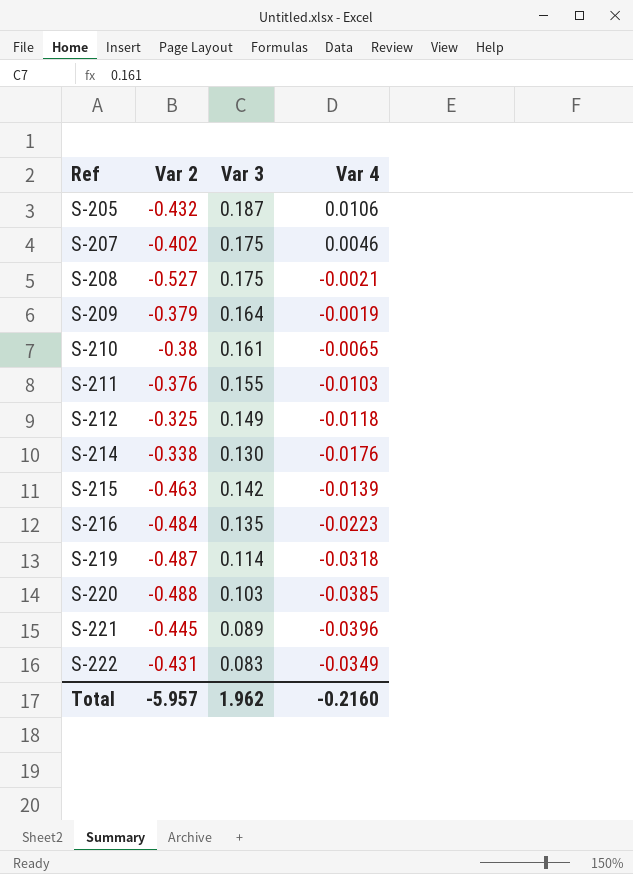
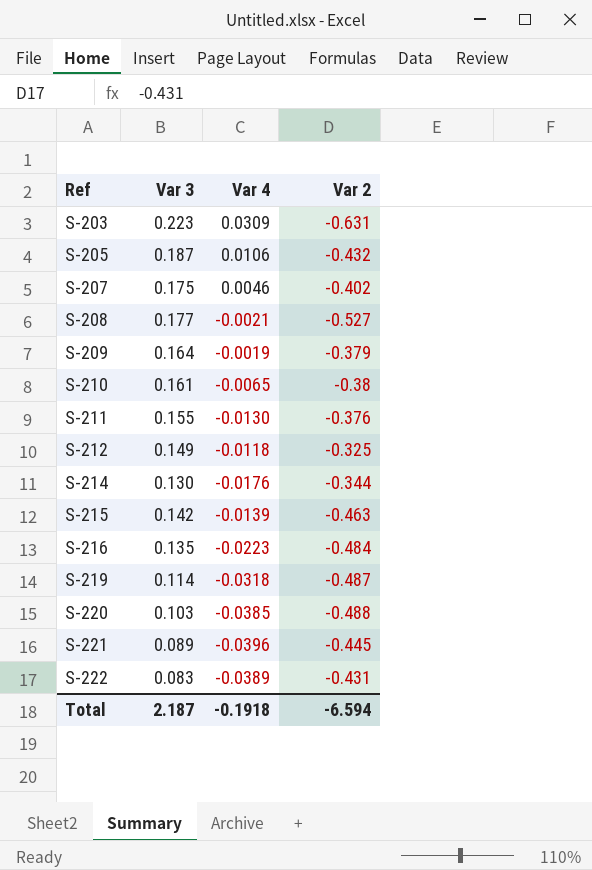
column Var 2 | position: 2 -> 4
row S-203: none -> 0.223 | 0.0309 | -0.631
S-208 | Var 3: 0.175 -> 0.177
S-211 | Var 4: -0.0103 -> -0.0130
S-214 | Var 2: -0.338 -> -0.344
S-222 | Var 4: -0.0349 -> -0.0389
Total | Var 3: 1.962 -> 2.187
Total | Var 4: -0.2160 -> -0.1918
Total | Var 2: -5.957 -> -6.594

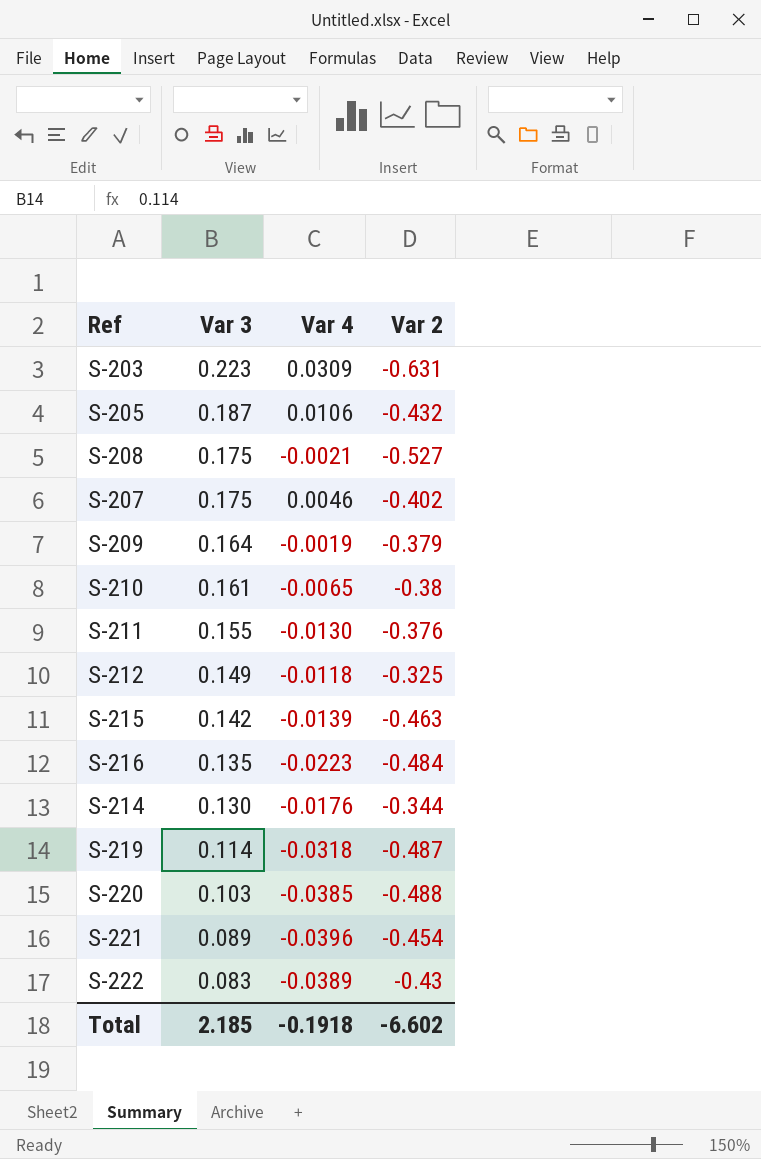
row order: Ref ascending -> Var 3 descending
S-208 | Var 3: 0.177 -> 0.175
S-221 | Var 2: -0.445 -> -0.454
S-222 | Var 2: -0.431 -> -0.43
Total | Var 3: 2.187 -> 2.185
Total | Var 2: -6.594 -> -6.602

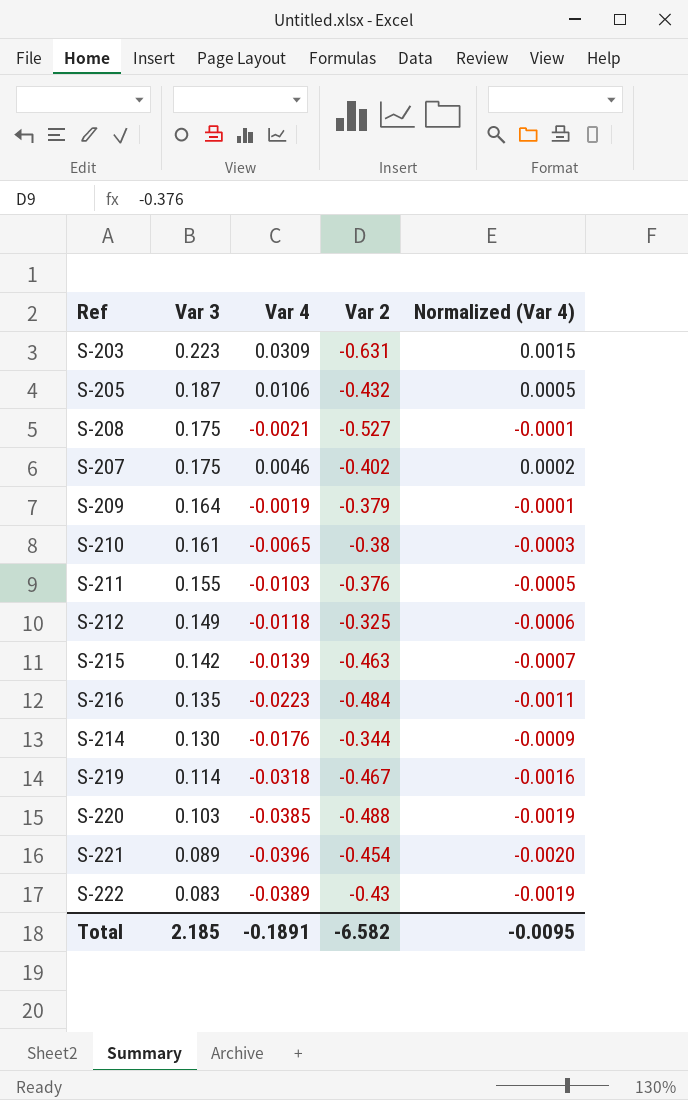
column Normalized (Var 4) | formula: none -> [Var 4] * 0.05
S-211 | Var 4: -0.0130 -> -0.0103
S-219 | Var 2: -0.487 -> -0.467
Total | Var 4: -0.1918 -> -0.1891
Total | Var 2: -6.602 -> -6.582

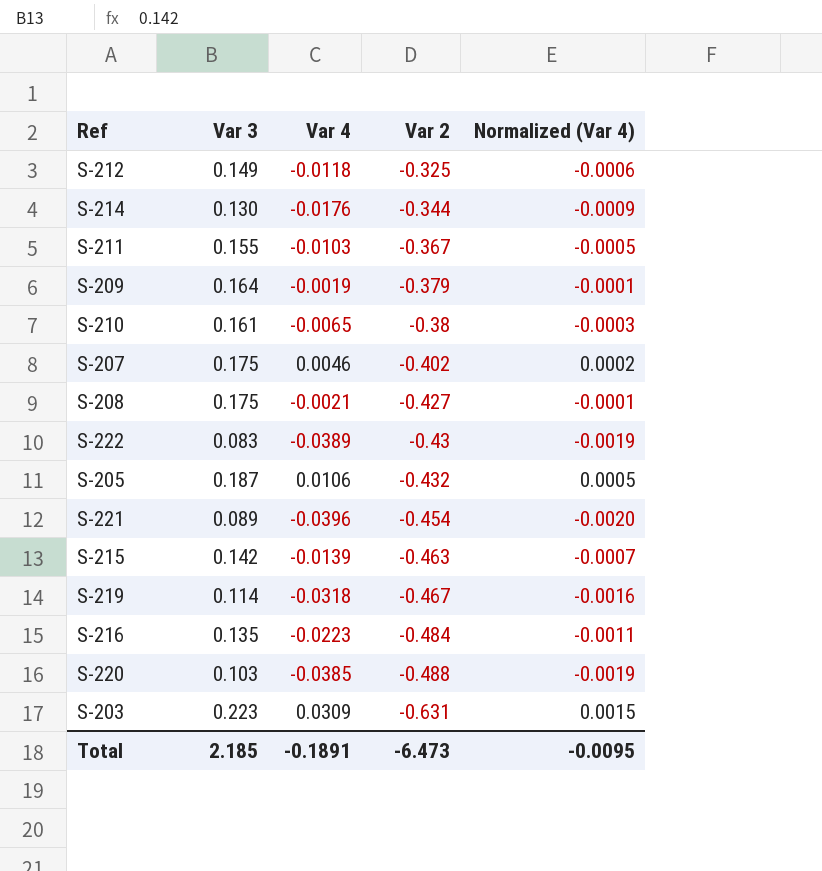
row order: Var 3 descending -> Var 2 descending
S-211 | Var 2: -0.376 -> -0.367
S-208 | Var 2: -0.527 -> -0.427
Total | Var 2: -6.582 -> -6.473

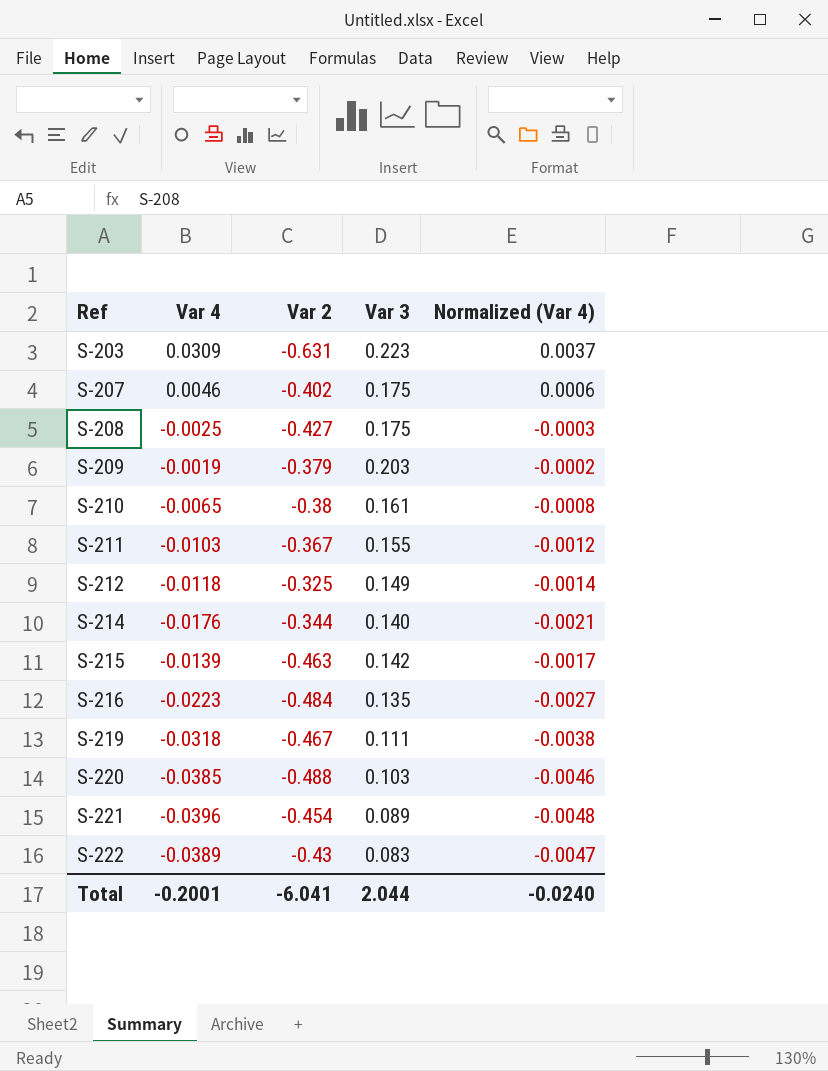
row order: Var 2 descending -> Ref ascending
column Var 3 | position: 2 -> 4
column Normalized (Var 4) | formula: [Var 4] * 0.05 -> [Var 4] * 0.12
row S-205: 0.187 | 0.0106 | -0.432 | 0.0005 -> none
S-208 | Var 4: -0.0021 -> -0.0025
S-209 | Var 3: 0.164 -> 0.203
S-214 | Var 3: 0.130 -> 0.140
S-219 | Var 3: 0.114 -> 0.111
Total | Var 4: -0.1891 -> -0.2001
Total | Var 2: -6.473 -> -6.041
Total | Var 3: 2.185 -> 2.044
Total | Normalized (Var 4): -0.0095 -> -0.0240

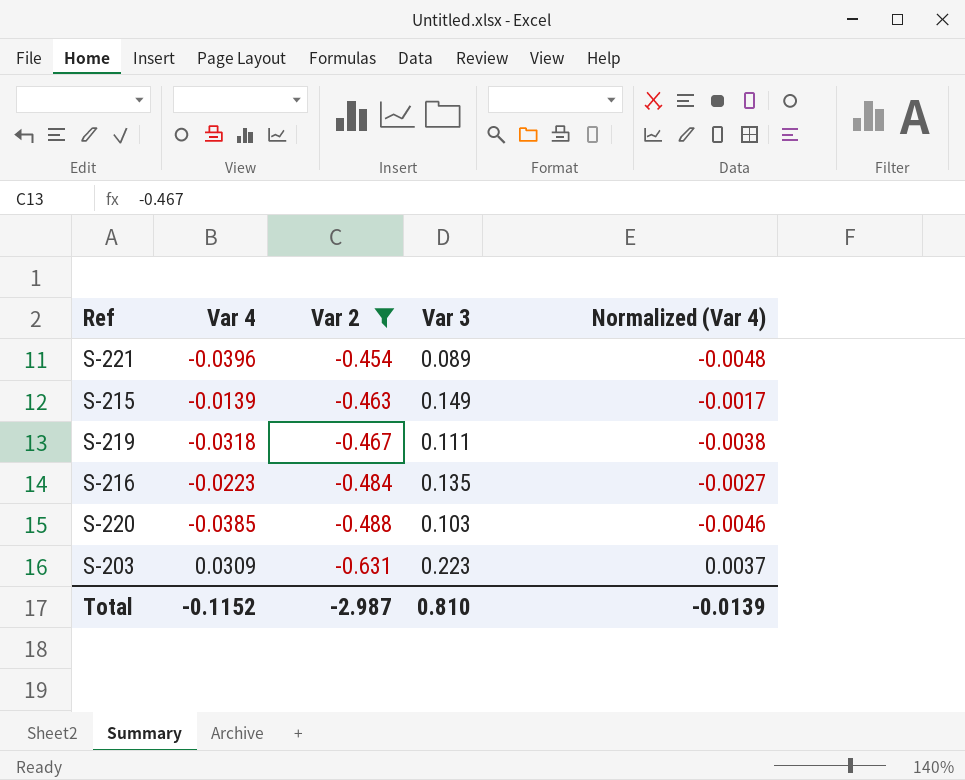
filter: none -> Var 2 <= -0.454
row order: Ref ascending -> Var 2 descending
S-215 | Var 3: 0.142 -> 0.149
Total | Var 4: -0.2001 -> -0.1152
Total | Var 2: -6.041 -> -2.987
Total | Var 3: 2.044 -> 0.810
Total | Normalized (Var 4): -0.0240 -> -0.0139

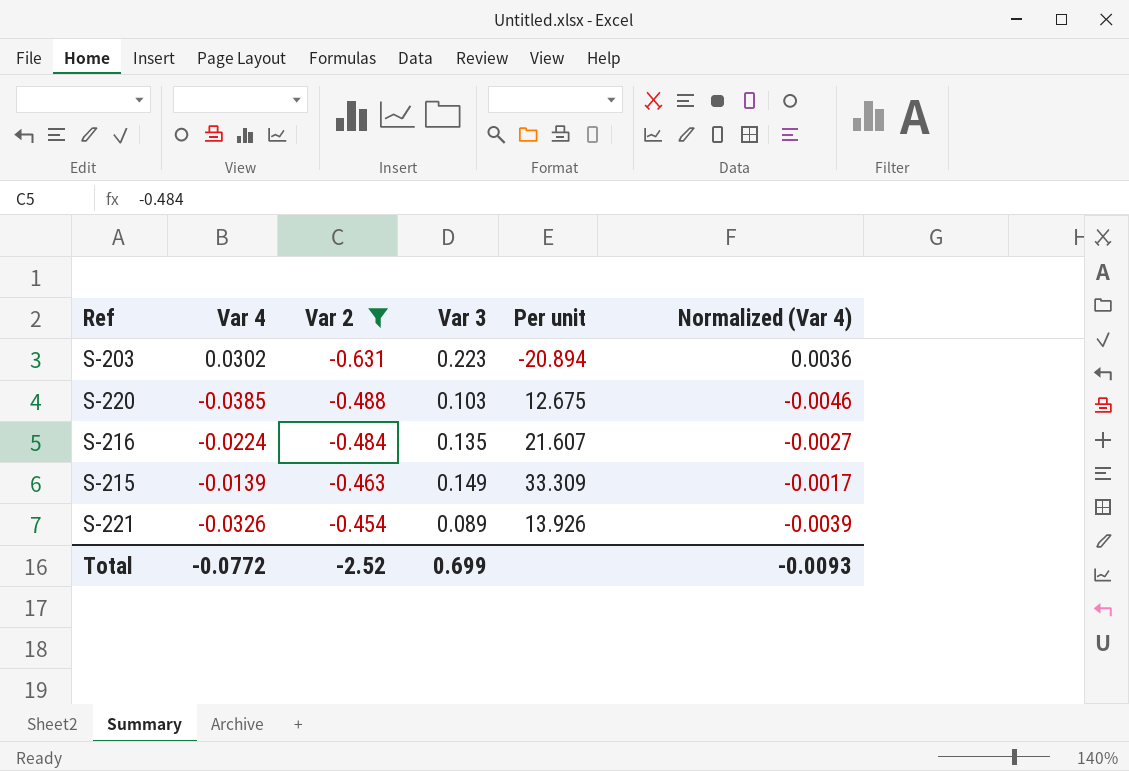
row order: Var 2 descending -> Var 2 ascending
column Per unit | formula: none -> [Var 2] / [Var 4]
row S-219: -0.0318 | -0.467 | 0.111 | -0.0038 -> none
S-203 | Var 4: 0.0309 -> 0.0302
S-203 | Normalized (Var 4): 0.0037 -> 0.0036
S-216 | Var 4: -0.0223 -> -0.0224
S-221 | Var 4: -0.0396 -> -0.0326
S-221 | Normalized (Var 4): -0.0048 -> -0.0039
Total | Var 4: -0.1152 -> -0.0772
Total | Var 2: -2.987 -> -2.52
Total | Var 3: 0.810 -> 0.699
Total | Normalized (Var 4): -0.0139 -> -0.0093

